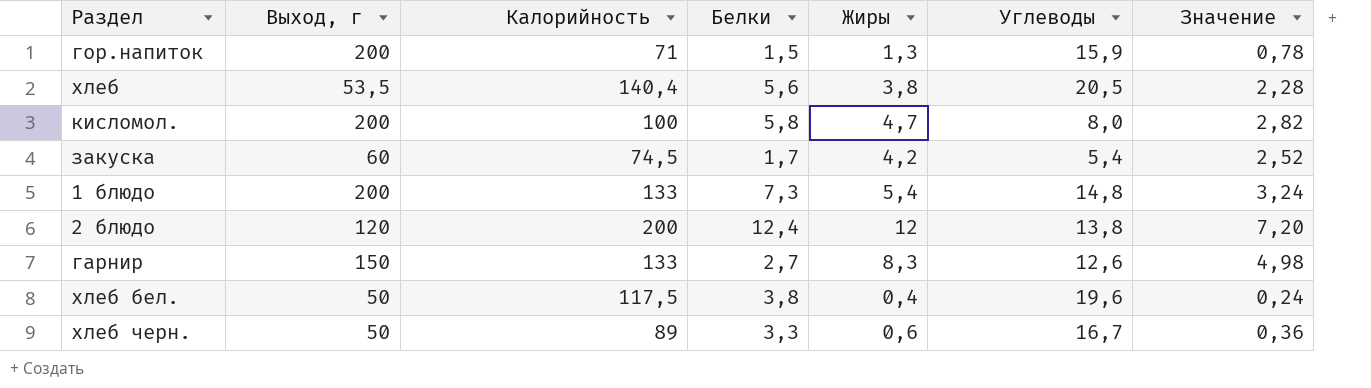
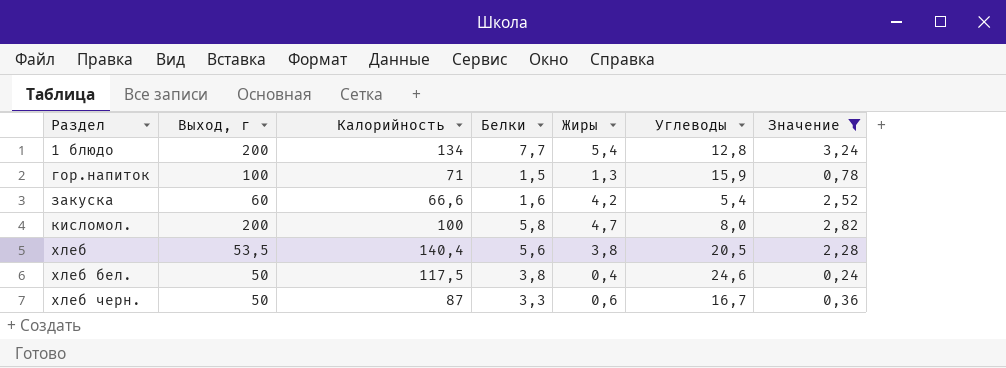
filter: none -> Значение <= 3,24
row order: none -> Раздел ascending
1 блюдо | Калорийность: 133 -> 134
1 блюдо | Белки: 7,3 -> 7,7
1 блюдо | Углеводы: 14,8 -> 12,8
гор.напиток | Выход, г: 200 -> 100
закуска | Калорийность: 74,5 -> 66,6
закуска | Белки: 1,7 -> 1,6
хлеб бел. | Углеводы: 19,6 -> 24,6
хлеб черн. | Калорийность: 89 -> 87

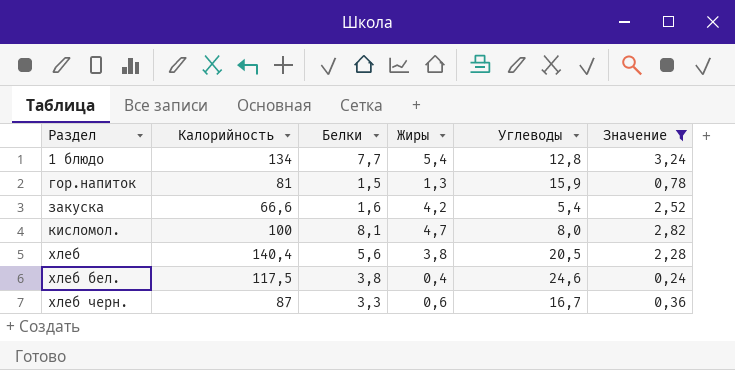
column Выход, г | position: 2 -> none
гор.напиток | Калорийность: 71 -> 81
кисломол. | Белки: 5,8 -> 8,1

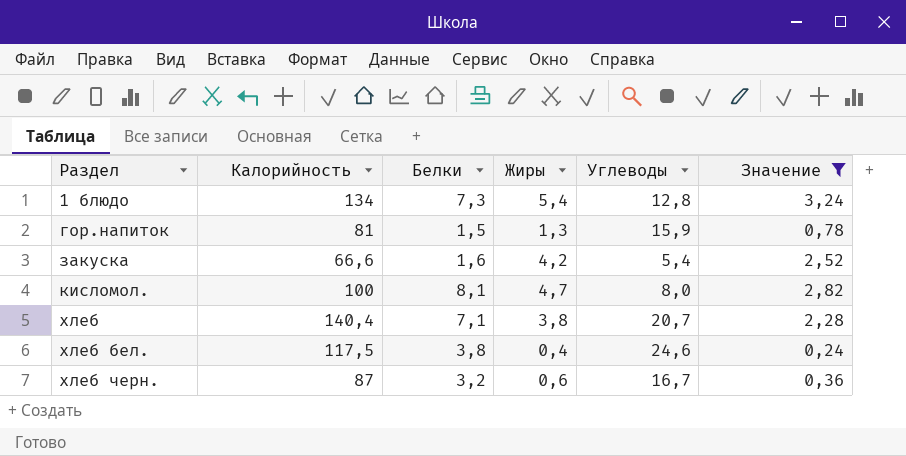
1 блюдо | Белки: 7,7 -> 7,3
хлеб | Белки: 5,6 -> 7,1
хлеб | Углеводы: 20,5 -> 20,7
хлеб черн. | Белки: 3,3 -> 3,2

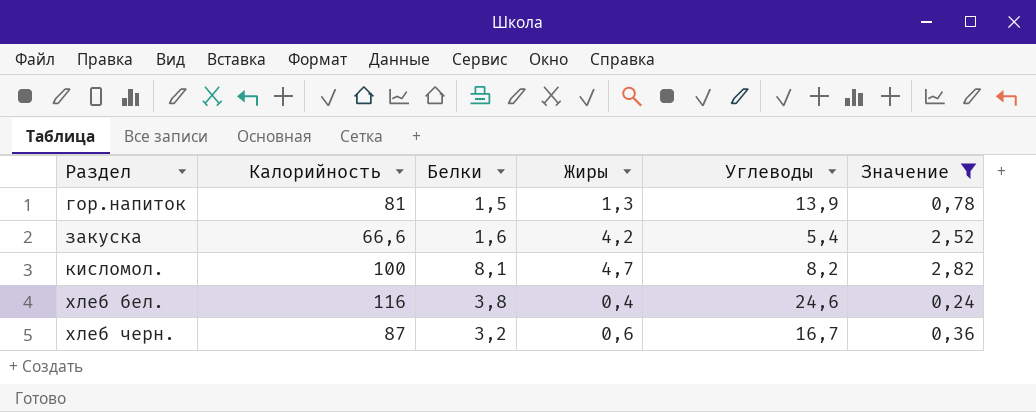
row 1 блюдо: 134 | 7,3 | 5,4 | 12,8 | 3,24 -> none
row хлеб: 140,4 | 7,1 | 3,8 | 20,7 | 2,28 -> none
гор.напиток | Углеводы: 15,9 -> 13,9
кисломол. | Углеводы: 8,0 -> 8,2
хлеб бел. | Калорийность: 117,5 -> 116

